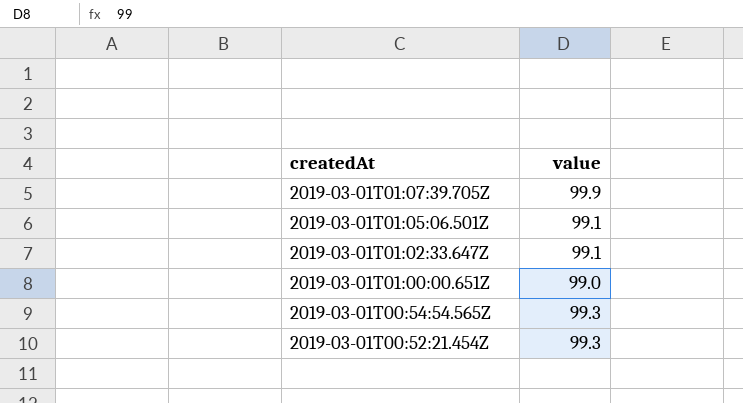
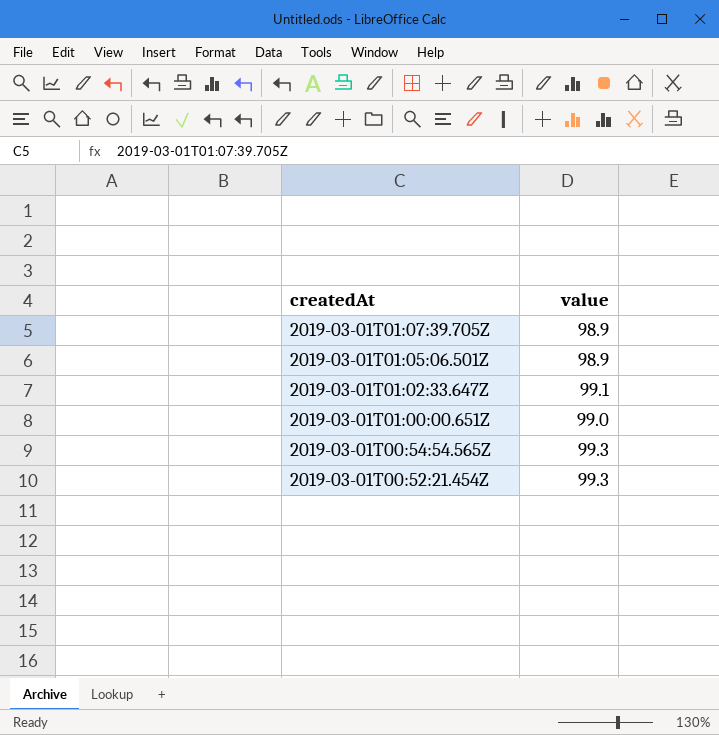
2019-03-01T01:07:39.705Z | value: 99.9 -> 98.9
2019-03-01T01:05:06.501Z | value: 99.1 -> 98.9

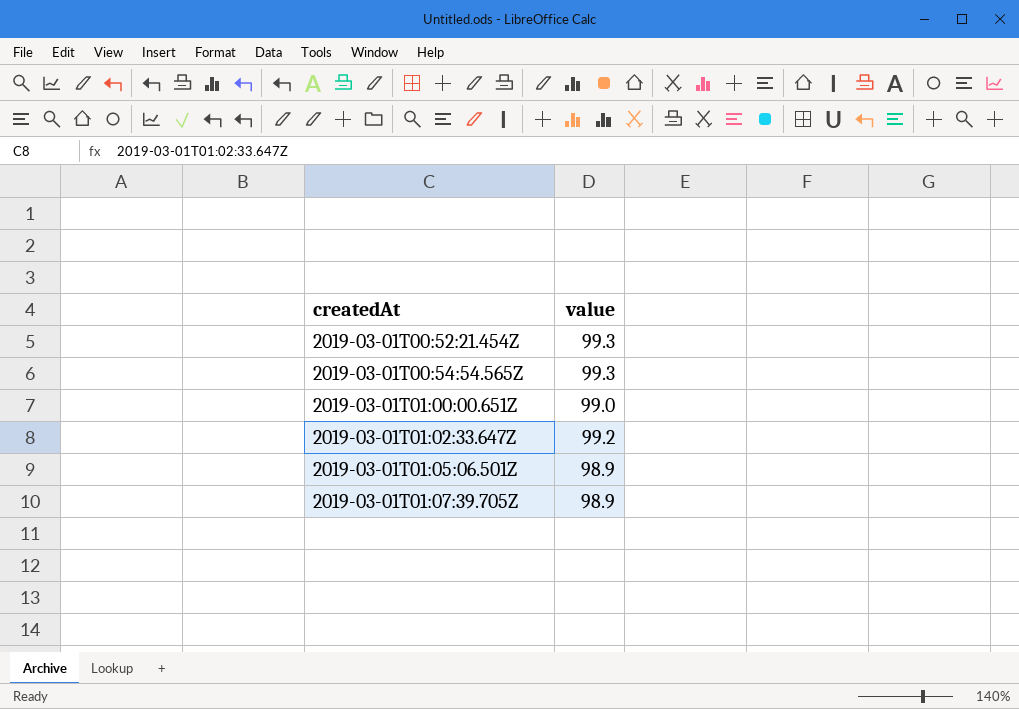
row order: createdAt descending -> createdAt ascending
2019-03-01T01:02:33.647Z | value: 99.1 -> 99.2

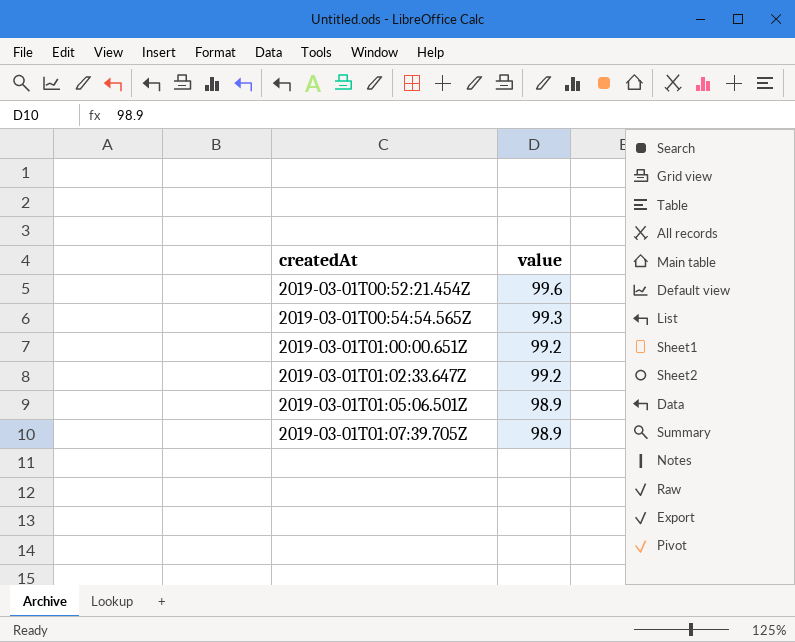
2019-03-01T00:52:21.454Z | value: 99.3 -> 99.6
2019-03-01T01:00:00.651Z | value: 99.0 -> 99.2

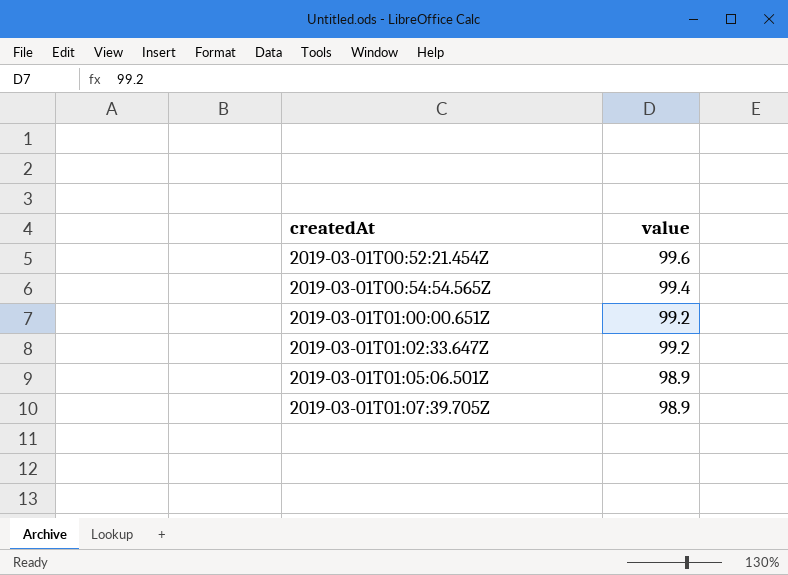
2019-03-01T00:54:54.565Z | value: 99.3 -> 99.4

